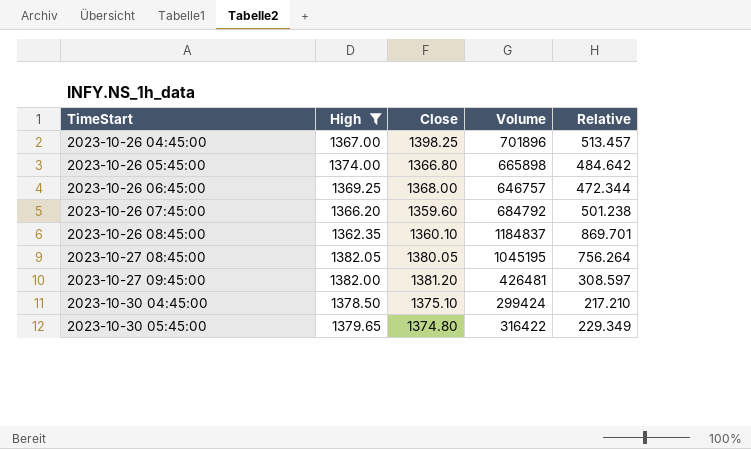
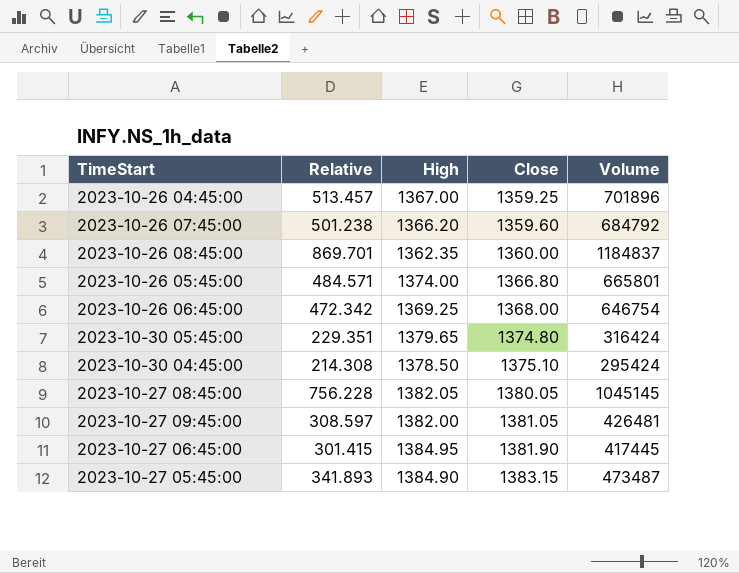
filter: High <= 1382.05 -> none
row order: TimeStart ascending -> Close ascending
column Relative | position: 5 -> 2
2023-10-26 04:45:00 | Close: 1398.25 -> 1359.25
2023-10-26 08:45:00 | Close: 1360.10 -> 1360.00
2023-10-26 05:45:00 | Relative: 484.642 -> 484.571
2023-10-26 05:45:00 | Volume: 665898 -> 665801
2023-10-26 06:45:00 | Relative: 472.344 -> 472.342
2023-10-26 06:45:00 | Volume: 646757 -> 646754
2023-10-30 05:45:00 | Relative: 229.349 -> 229.351
2023-10-30 05:45:00 | Volume: 316422 -> 316424
2023-10-30 04:45:00 | Relative: 217.210 -> 214.308
2023-10-30 04:45:00 | Volume: 299424 -> 295424
2023-10-27 08:45:00 | Relative: 756.264 -> 756.228
2023-10-27 08:45:00 | Volume: 1045195 -> 1045145
2023-10-27 09:45:00 | Close: 1381.20 -> 1381.05

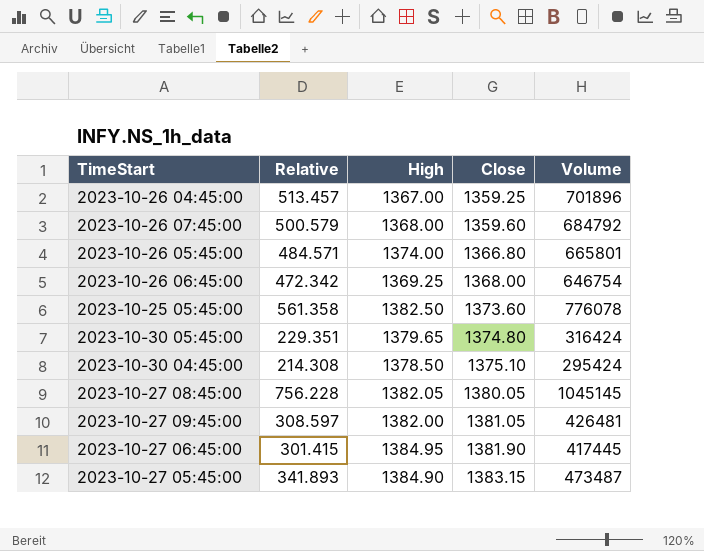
row 2023-10-26 08:45:00: 869.701 | 1362.35 | 1360.00 | 1184837 -> none
2023-10-26 07:45:00 | Relative: 501.238 -> 500.579
2023-10-26 07:45:00 | High: 1366.20 -> 1368.00
row 2023-10-25 05:45:00: none -> 561.358 | 1382.50 | 1373.60 | 776078

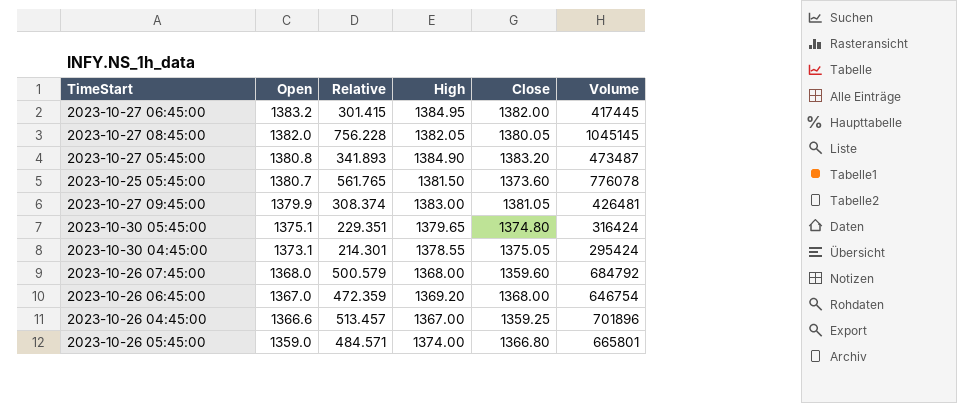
row order: Close ascending -> Open descending
column Open | position: none -> 2
2023-10-27 06:45:00 | Close: 1381.90 -> 1382.00
2023-10-27 05:45:00 | Close: 1383.15 -> 1383.20
2023-10-25 05:45:00 | Relative: 561.358 -> 561.765
2023-10-25 05:45:00 | High: 1382.50 -> 1381.50
2023-10-27 09:45:00 | Relative: 308.597 -> 308.374
2023-10-27 09:45:00 | High: 1382.00 -> 1383.00
2023-10-30 04:45:00 | Relative: 214.308 -> 214.301
2023-10-30 04:45:00 | High: 1378.50 -> 1378.55
2023-10-30 04:45:00 | Close: 1375.10 -> 1375.05
2023-10-26 06:45:00 | Relative: 472.342 -> 472.359
2023-10-26 06:45:00 | High: 1369.25 -> 1369.20

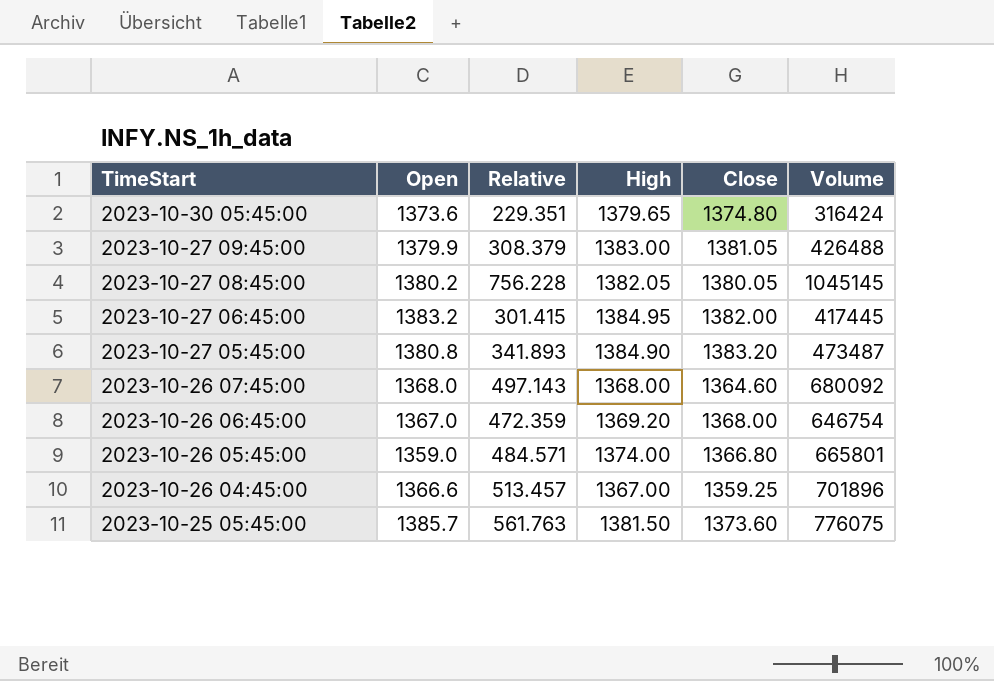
row order: Open descending -> TimeStart descending
row 2023-10-30 04:45:00: 1373.1 | 214.301 | 1378.55 | 1375.05 | 295424 -> none
2023-10-30 05:45:00 | Open: 1375.1 -> 1373.6
2023-10-27 09:45:00 | Relative: 308.374 -> 308.379
2023-10-27 09:45:00 | Volume: 426481 -> 426488
2023-10-27 08:45:00 | Open: 1382.0 -> 1380.2
2023-10-26 07:45:00 | Relative: 500.579 -> 497.143
2023-10-26 07:45:00 | Close: 1359.60 -> 1364.60
2023-10-26 07:45:00 | Volume: 684792 -> 680092
2023-10-25 05:45:00 | Open: 1380.7 -> 1385.7
2023-10-25 05:45:00 | Relative: 561.765 -> 561.763
2023-10-25 05:45:00 | Volume: 776078 -> 776075

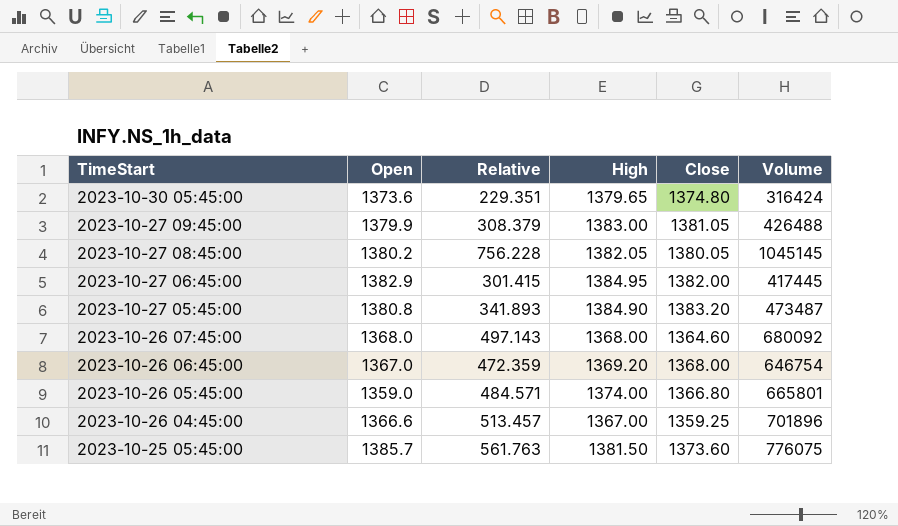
2023-10-27 06:45:00 | Open: 1383.2 -> 1382.9

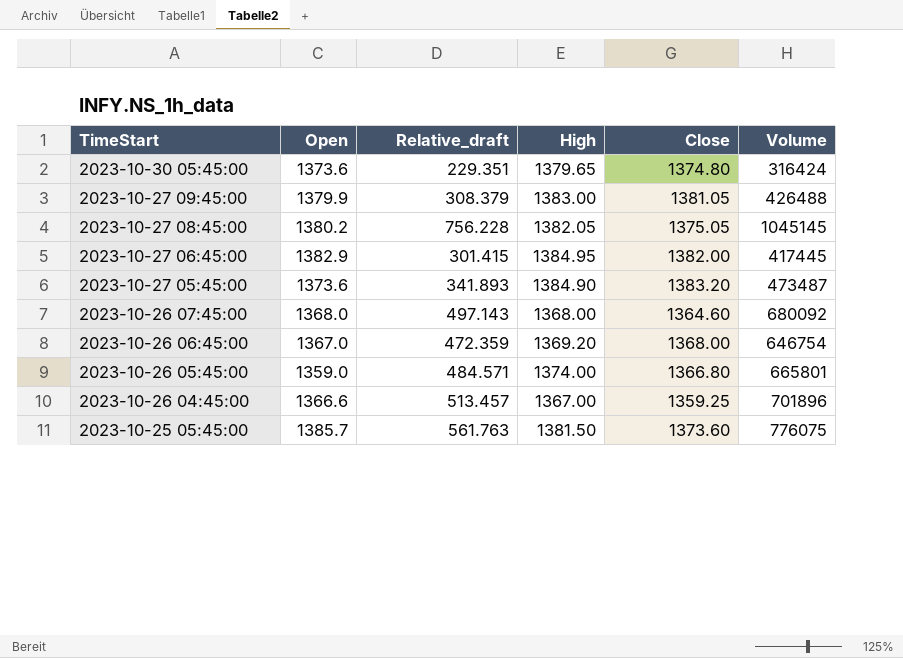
column name: Relative -> Relative_draft
2023-10-27 08:45:00 | Close: 1380.05 -> 1375.05
2023-10-27 05:45:00 | Open: 1380.8 -> 1373.6

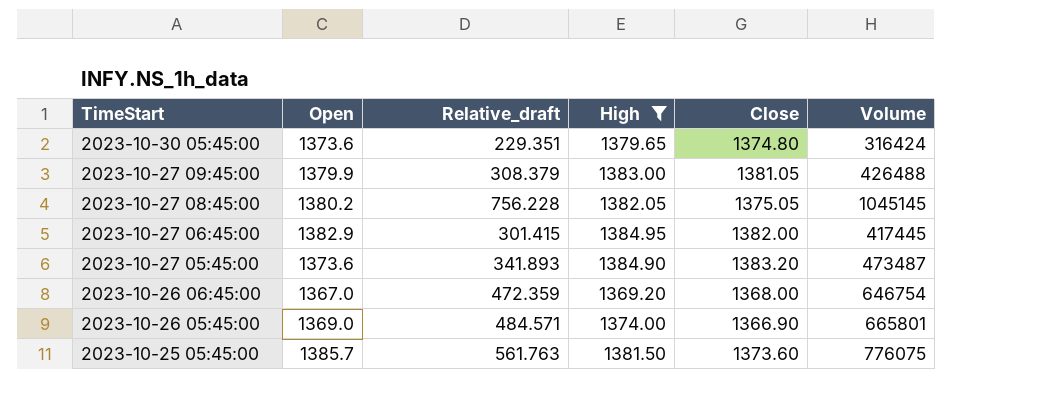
filter: none -> High >= 1369.20
2023-10-26 05:45:00 | Open: 1359.0 -> 1369.0
2023-10-26 05:45:00 | Close: 1366.80 -> 1366.90

